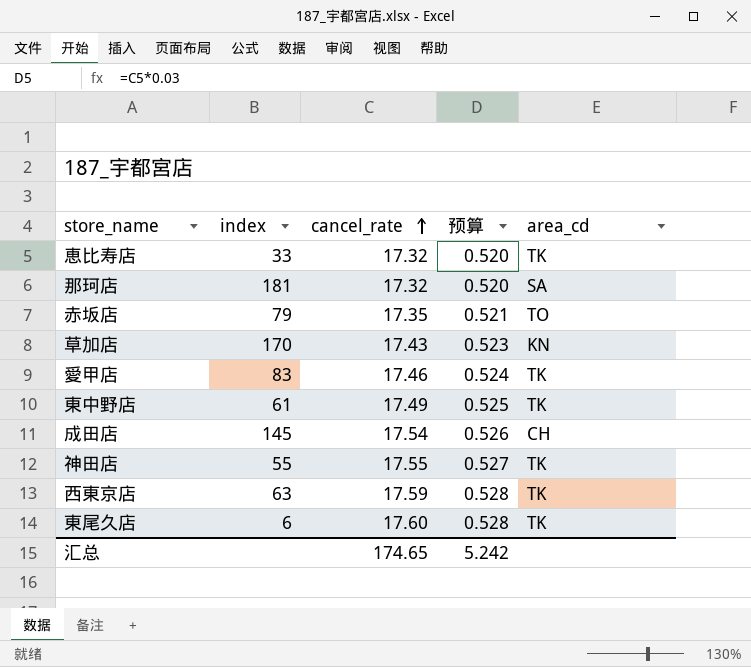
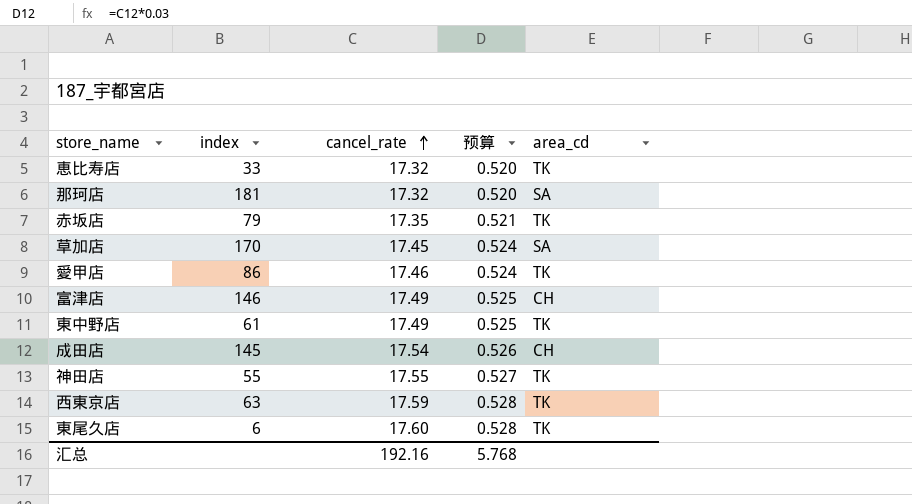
赤坂店 | area_cd: TO -> TK
草加店 | cancel_rate: 17.43 -> 17.45
草加店 | 预算: 0.523 -> 0.524
草加店 | area_cd: KN -> SA
愛甲店 | index: 83 -> 86
row 富津店: none -> 146 | 17.49 | 0.525 | CH
汇总 | cancel_rate: 174.65 -> 192.16
汇总 | 预算: 5.242 -> 5.768

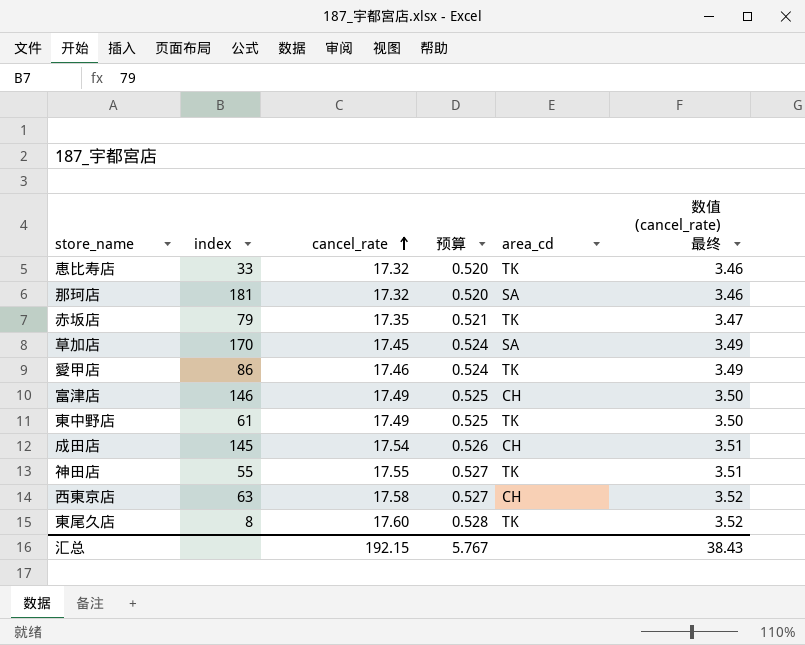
column 数值 (cancel_rate) 最终 | formula: none -> [cancel_rate] * 0.2
西東京店 | cancel_rate: 17.59 -> 17.58
西東京店 | 预算: 0.528 -> 0.527
西東京店 | area_cd: TK -> CH
東尾久店 | index: 6 -> 8
汇总 | cancel_rate: 192.16 -> 192.15
汇总 | 预算: 5.768 -> 5.767

